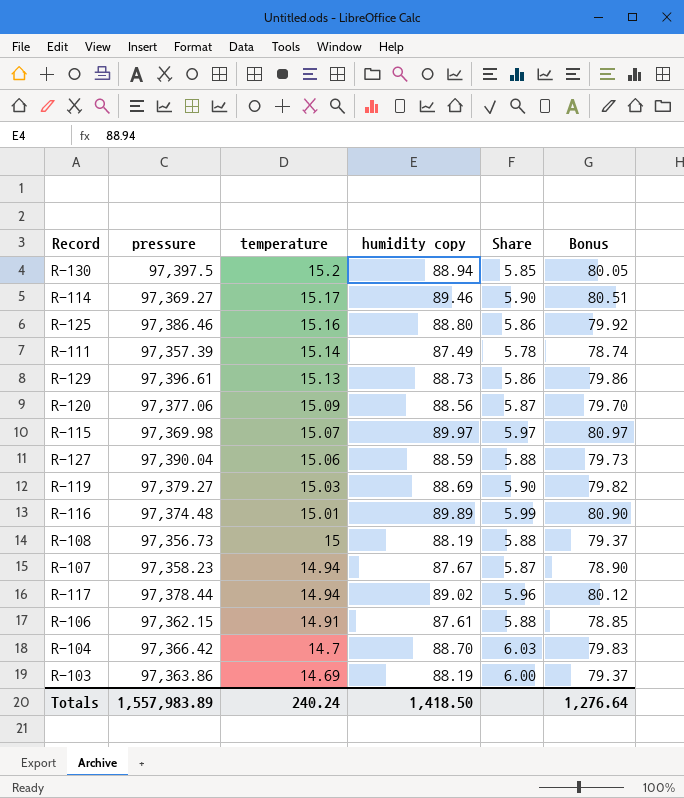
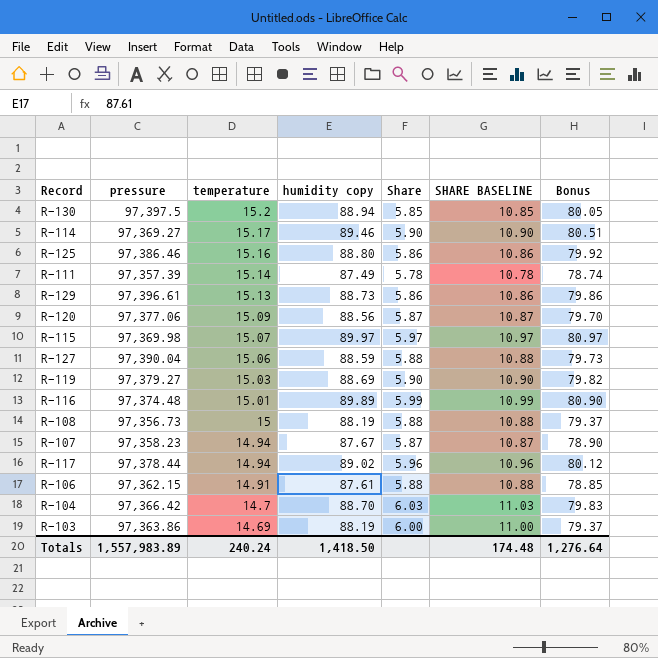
column SHARE BASELINE | formula: none -> [Share] + 5

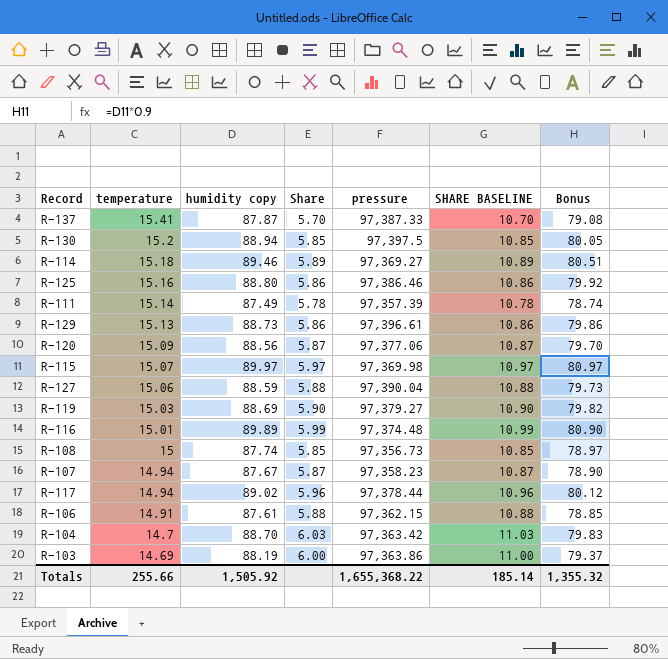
column pressure | position: 2 -> 5
row R-137: none -> 15.41 | 87.87 | 5.70 | 97,387.33 | 10.70 | 79.08
R-114 | temperature: 15.17 -> 15.18
R-114 | Share: 5.90 -> 5.89
R-114 | SHARE BASELINE: 10.90 -> 10.89
R-108 | humidity copy: 88.19 -> 87.74
R-108 | Share: 5.88 -> 5.85
R-108 | SHARE BASELINE: 10.88 -> 10.85
R-108 | Bonus: 79.37 -> 78.97
R-104 | pressure: 97,366.42 -> 97,363.42
Totals | temperature: 240.24 -> 255.66
Totals | humidity copy: 1,418.50 -> 1,505.92
Totals | pressure: 1,557,983.89 -> 1,655,368.22
Totals | SHARE BASELINE: 174.48 -> 185.14
Totals | Bonus: 1,276.64 -> 1,355.32

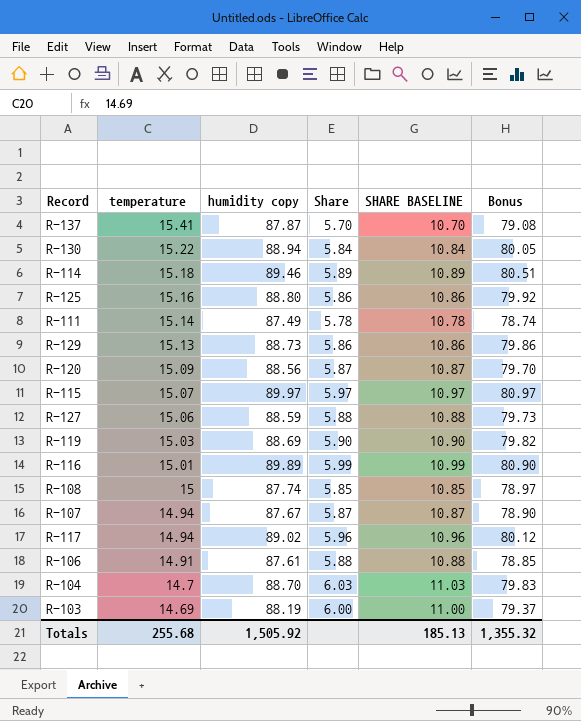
column pressure | position: 5 -> none
R-130 | temperature: 15.2 -> 15.22
R-130 | Share: 5.85 -> 5.84
R-130 | SHARE BASELINE: 10.85 -> 10.84
Totals | temperature: 255.66 -> 255.68
Totals | SHARE BASELINE: 185.14 -> 185.13

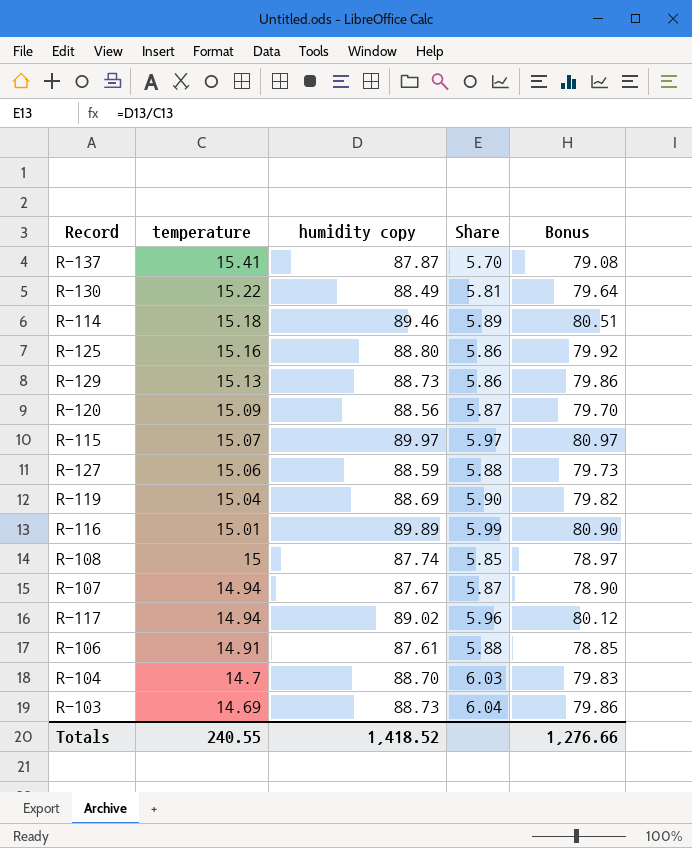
column SHARE BASELINE | formula: [Share] + 5 -> none
row R-111: 15.14 | 87.49 | 5.78 | 10.78 | 78.74 -> none
R-130 | humidity copy: 88.94 -> 88.49
R-130 | Share: 5.84 -> 5.81
R-130 | Bonus: 80.05 -> 79.64
R-119 | temperature: 15.03 -> 15.04
R-103 | humidity copy: 88.19 -> 88.73
R-103 | Share: 6.00 -> 6.04
R-103 | Bonus: 79.37 -> 79.86
Totals | temperature: 255.68 -> 240.55
Totals | humidity copy: 1,505.92 -> 1,418.52
Totals | Bonus: 1,355.32 -> 1,276.66

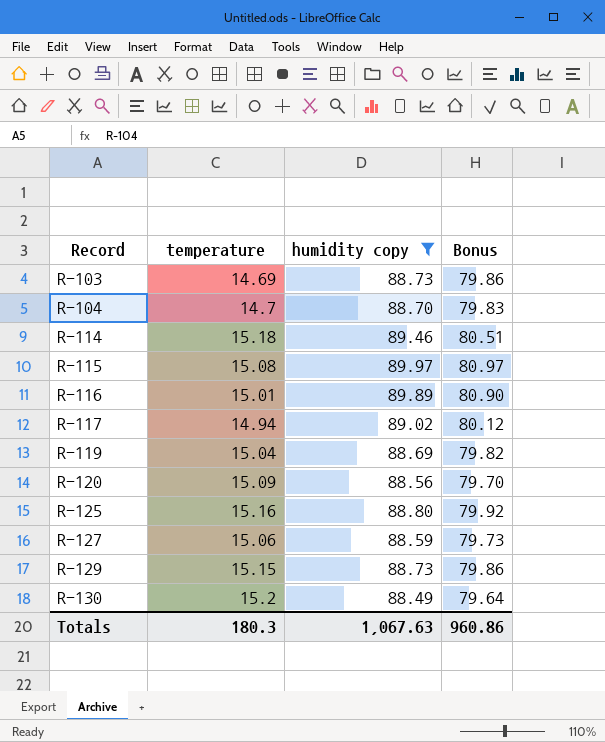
filter: none -> humidity copy >= 88.49
row order: temperature descending -> Record ascending
column Share | formula: [humidity copy] / [temperature] -> none
R-115 | temperature: 15.07 -> 15.08
R-129 | temperature: 15.13 -> 15.15
R-130 | temperature: 15.22 -> 15.2
Totals | temperature: 240.55 -> 180.3
Totals | humidity copy: 1,418.52 -> 1,067.63
Totals | Bonus: 1,276.66 -> 960.86

